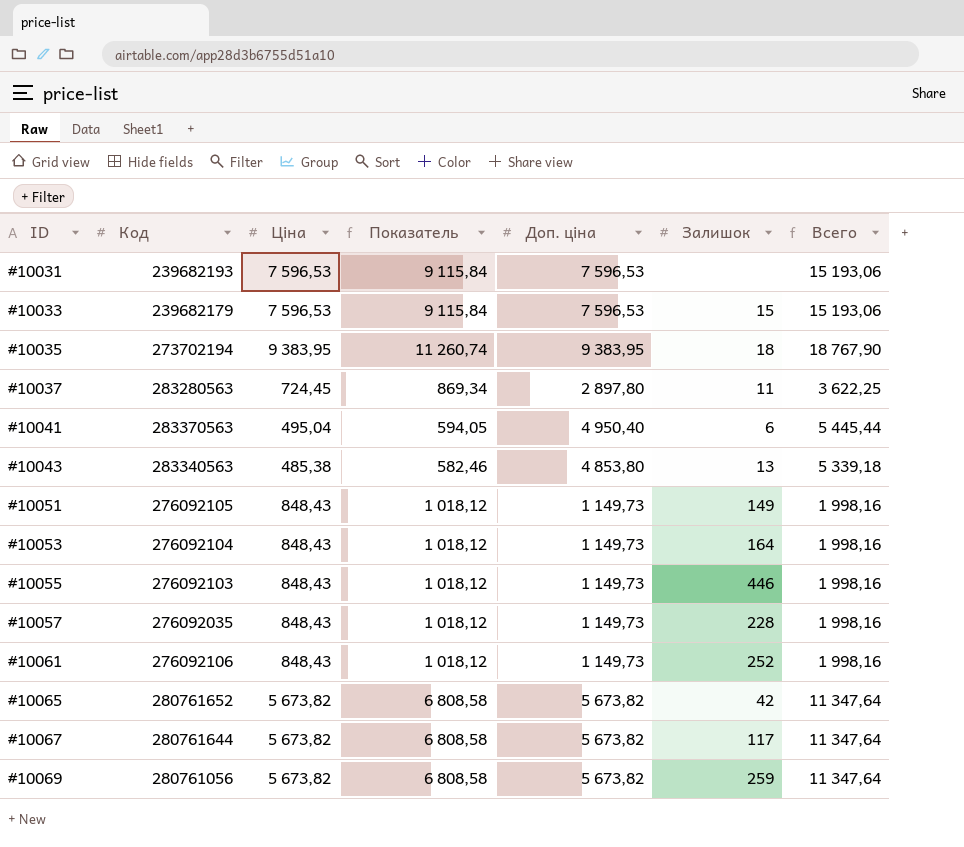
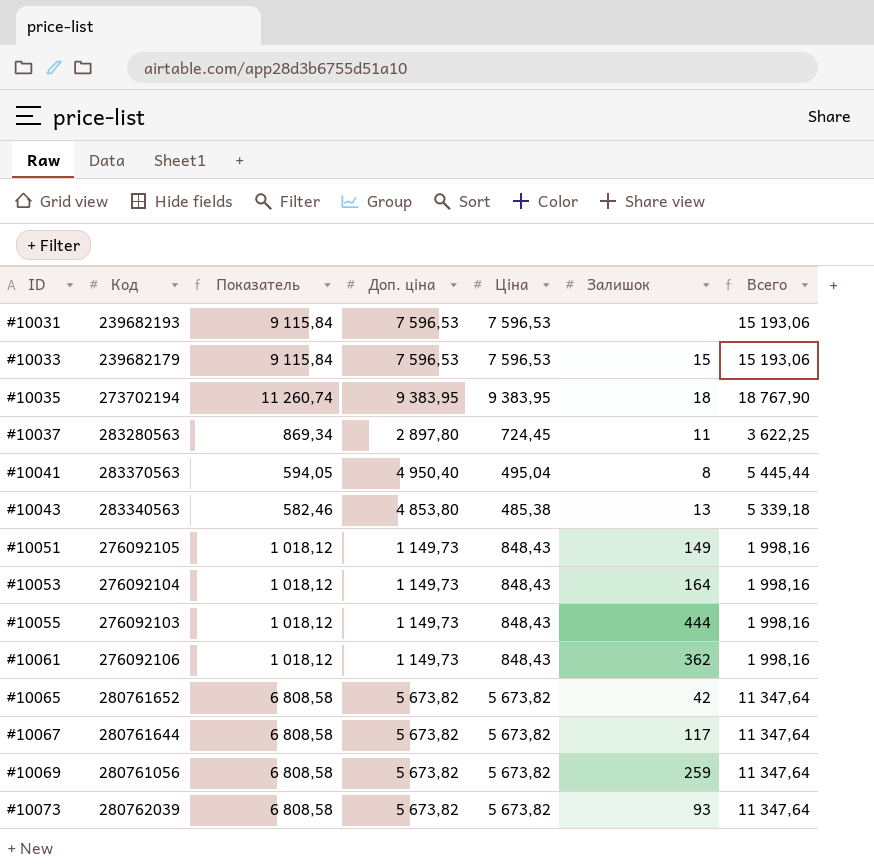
column Ціна | position: 3 -> 5
row #10057: 276092035 | 848,43 | 1 018,12 | 1 149,73 | 228 | 1 998,16 -> none
#10041 | Залишок: 6 -> 8
#10055 | Залишок: 446 -> 444
#10061 | Залишок: 252 -> 362
row #10073: none -> 280762039 | 6 808,58 | 5 673,82 | 5 673,82 | 93 | 11 347,64

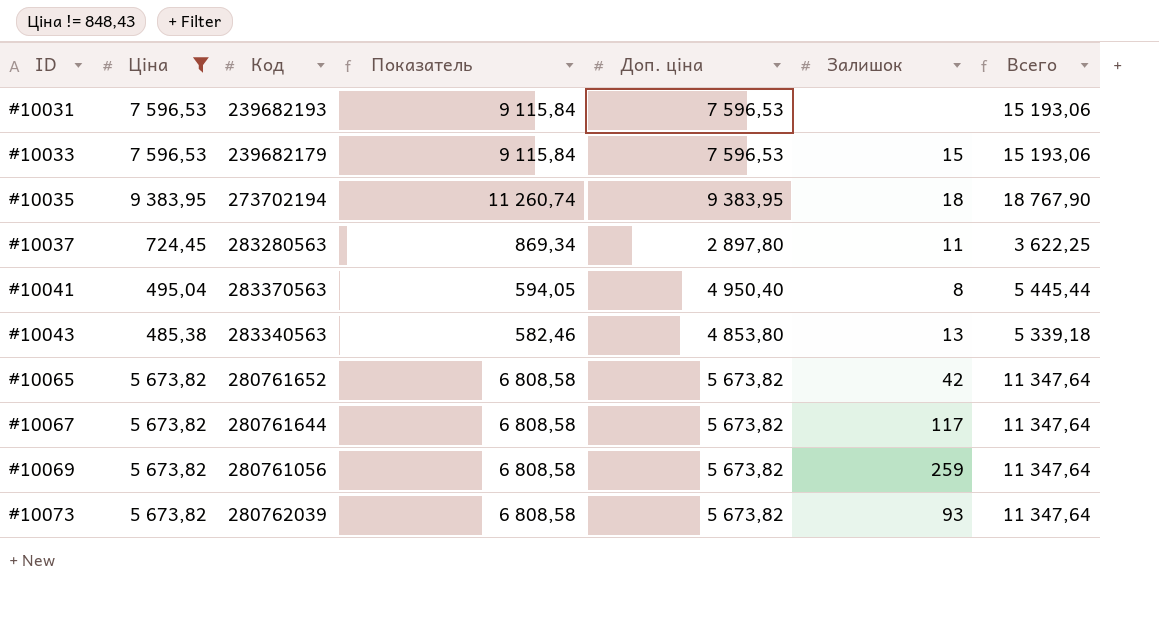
filter: none -> Ціна != 848,43
column Ціна | position: 5 -> 2

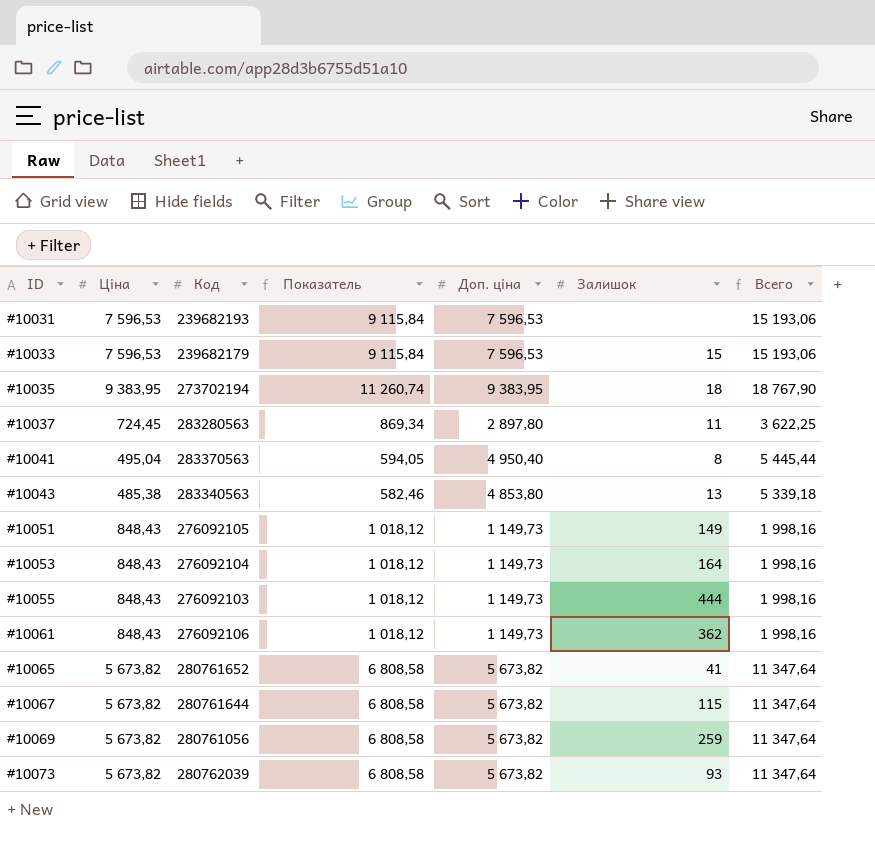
filter: Ціна != 848,43 -> none
#10065 | Залишок: 42 -> 41
#10067 | Залишок: 117 -> 115

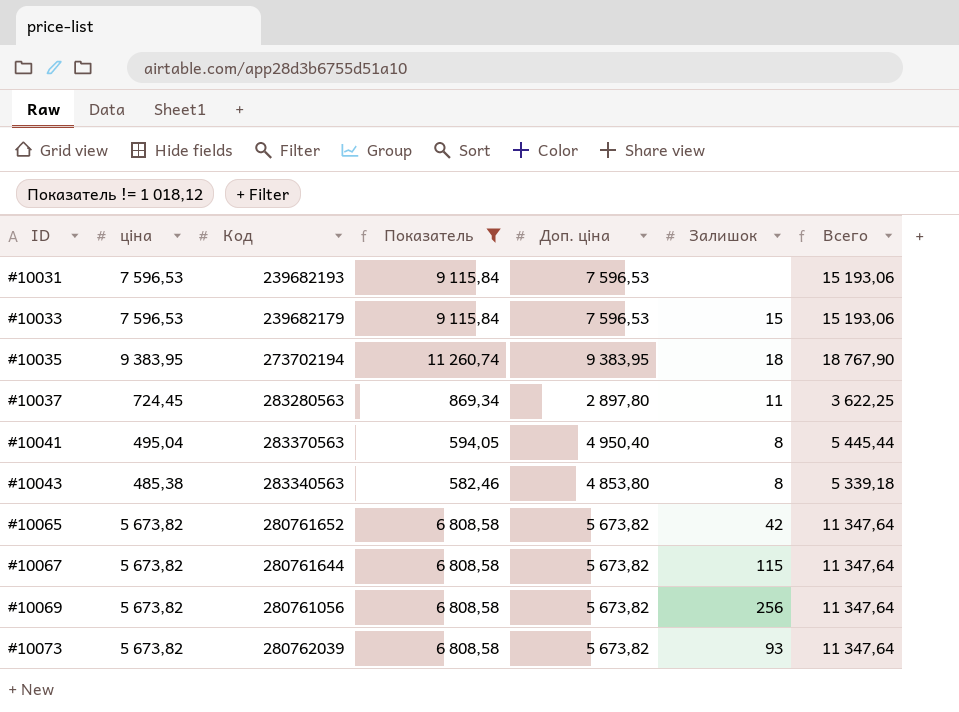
filter: none -> Показатель != 1 018,12
column name: Ціна -> ціна
#10043 | Залишок: 13 -> 8
#10065 | Залишок: 41 -> 42
#10069 | Залишок: 259 -> 256

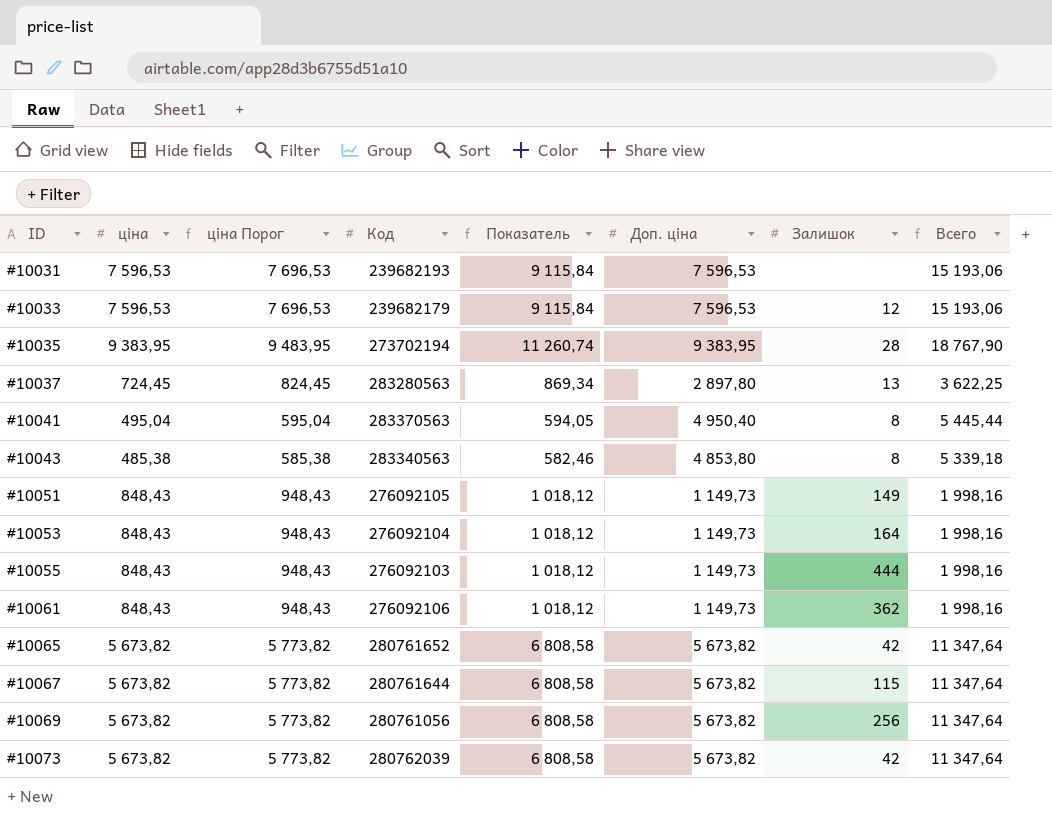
filter: Показатель != 1 018,12 -> none
column ціна Порог | formula: none -> [ціна] + 100
#10033 | Залишок: 15 -> 12
#10035 | Залишок: 18 -> 28
#10037 | Залишок: 11 -> 13
#10073 | Залишок: 93 -> 42

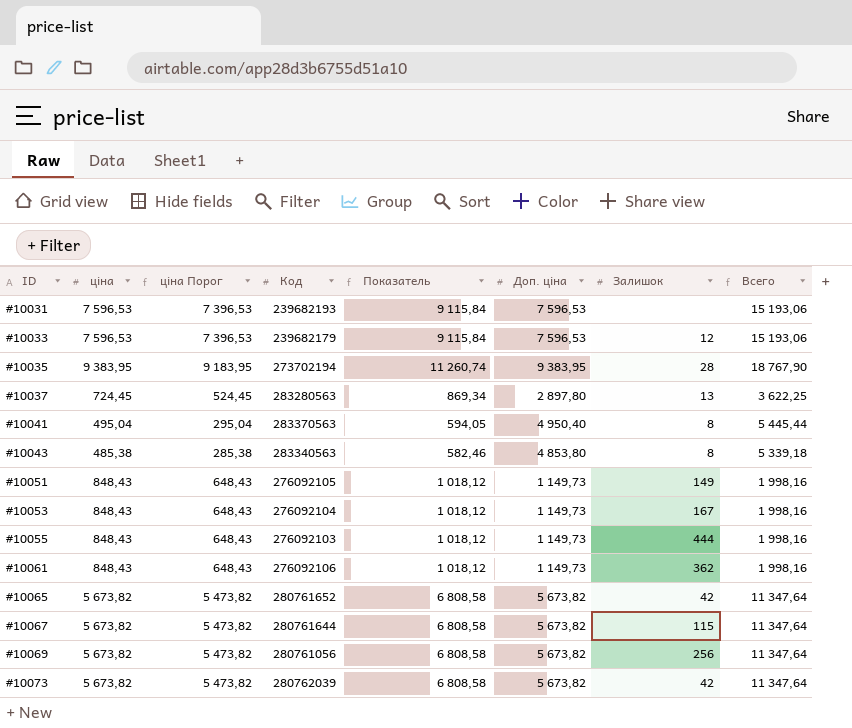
column ціна Порог | formula: [ціна] + 100 -> [ціна] - 200
#10053 | Залишок: 164 -> 167

